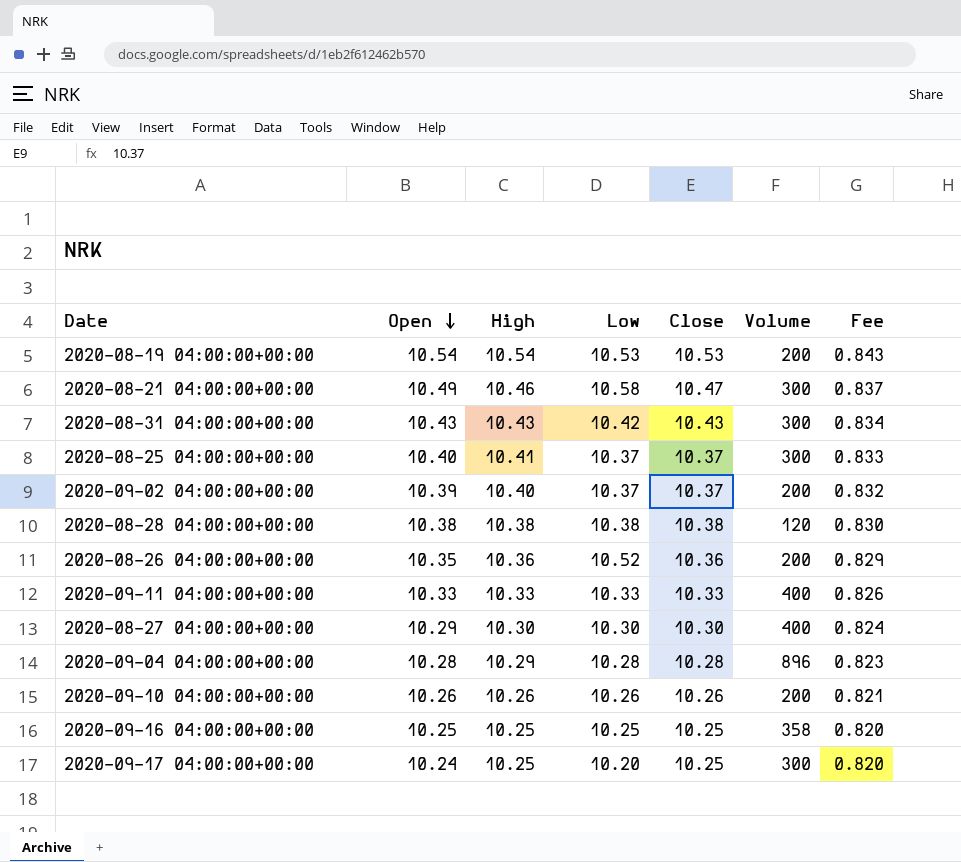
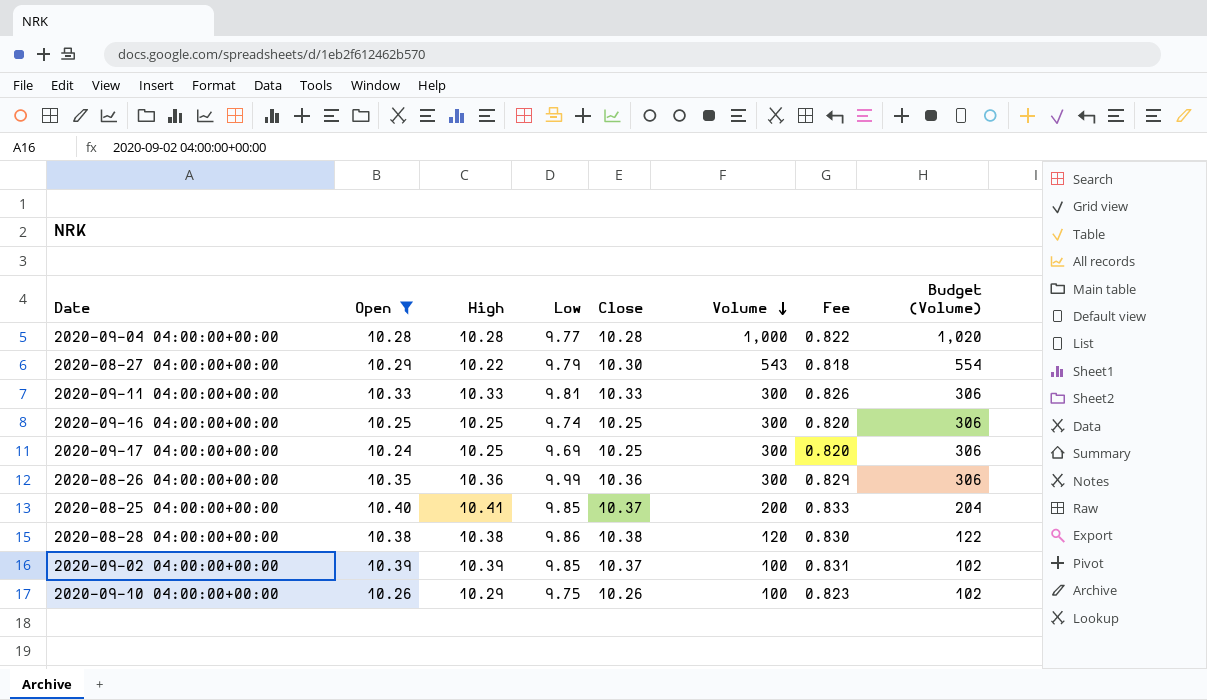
filter: none -> Open <= 10.40
row order: Open descending -> Volume descending
column Budget (Volume) | formula: none -> [Volume] * 1.02
2020-09-04 04:00:00+00:00 | High: 10.29 -> 10.28
2020-09-04 04:00:00+00:00 | Low: 10.28 -> 9.77
2020-09-04 04:00:00+00:00 | Volume: 896 -> 1,000
2020-09-04 04:00:00+00:00 | Fee: 0.823 -> 0.822
2020-08-27 04:00:00+00:00 | High: 10.30 -> 10.22
2020-08-27 04:00:00+00:00 | Low: 10.30 -> 9.79
2020-08-27 04:00:00+00:00 | Volume: 400 -> 543
2020-08-27 04:00:00+00:00 | Fee: 0.824 -> 0.818
2020-09-11 04:00:00+00:00 | Low: 10.33 -> 9.81
2020-09-11 04:00:00+00:00 | Volume: 400 -> 300
2020-09-16 04:00:00+00:00 | Low: 10.25 -> 9.74
2020-09-16 04:00:00+00:00 | Volume: 358 -> 300
2020-09-17 04:00:00+00:00 | Low: 10.20 -> 9.69
2020-08-26 04:00:00+00:00 | Low: 10.52 -> 9.99
2020-08-26 04:00:00+00:00 | Volume: 200 -> 300
2020-08-25 04:00:00+00:00 | Low: 10.37 -> 9.85
2020-08-25 04:00:00+00:00 | Volume: 300 -> 200
2020-08-28 04:00:00+00:00 | Low: 10.38 -> 9.86
2020-09-02 04:00:00+00:00 | High: 10.40 -> 10.39
2020-09-02 04:00:00+00:00 | Low: 10.37 -> 9.85
2020-09-02 04:00:00+00:00 | Volume: 200 -> 100
2020-09-02 04:00:00+00:00 | Fee: 0.832 -> 0.831
2020-09-10 04:00:00+00:00 | High: 10.26 -> 10.29
2020-09-10 04:00:00+00:00 | Low: 10.26 -> 9.75
2020-09-10 04:00:00+00:00 | Volume: 200 -> 100
2020-09-10 04:00:00+00:00 | Fee: 0.821 -> 0.823

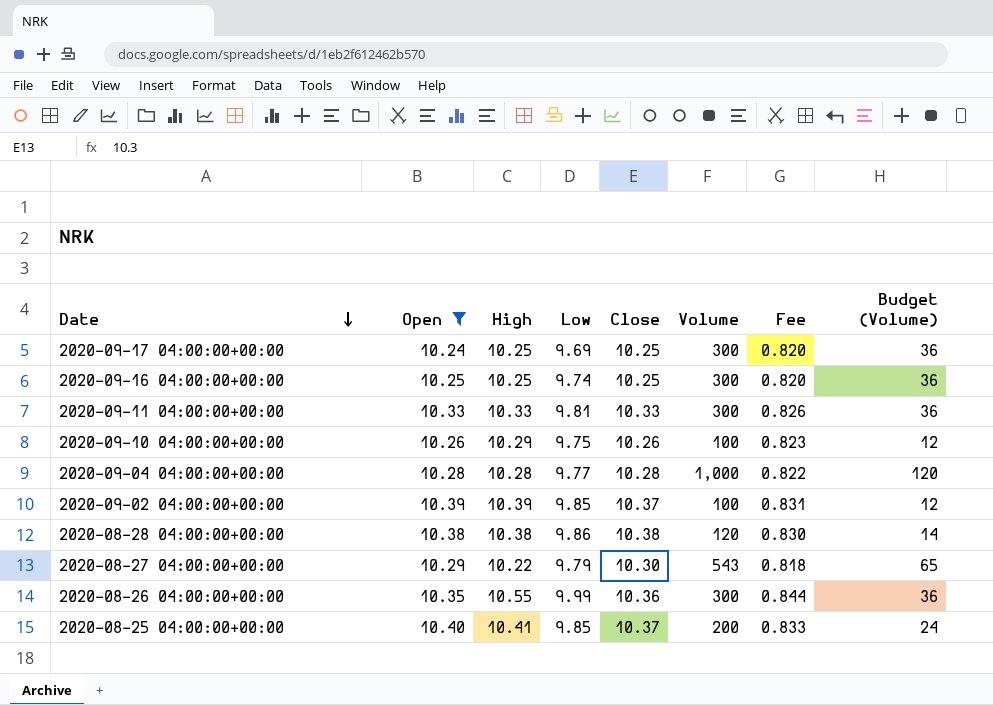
row order: Volume descending -> Date descending
column Budget (Volume) | formula: [Volume] * 1.02 -> [Volume] * 0.12
2020-08-26 04:00:00+00:00 | High: 10.36 -> 10.55
2020-08-26 04:00:00+00:00 | Fee: 0.829 -> 0.844

